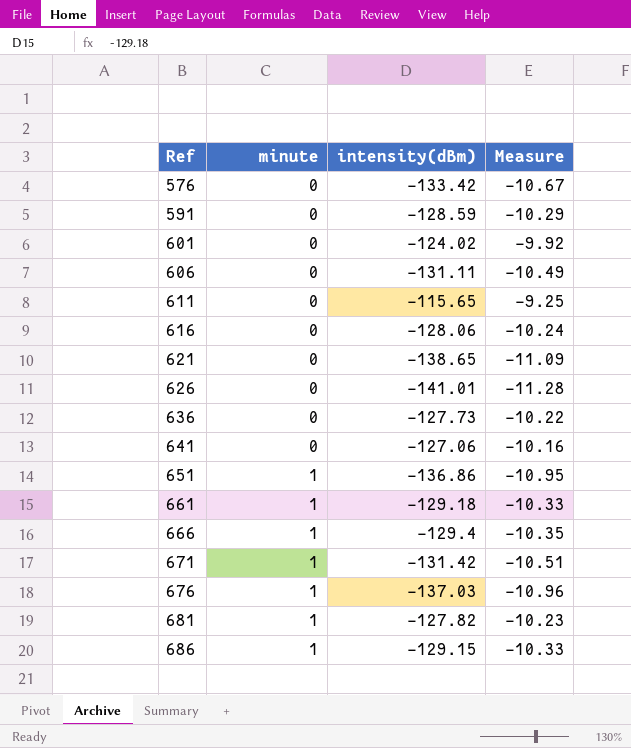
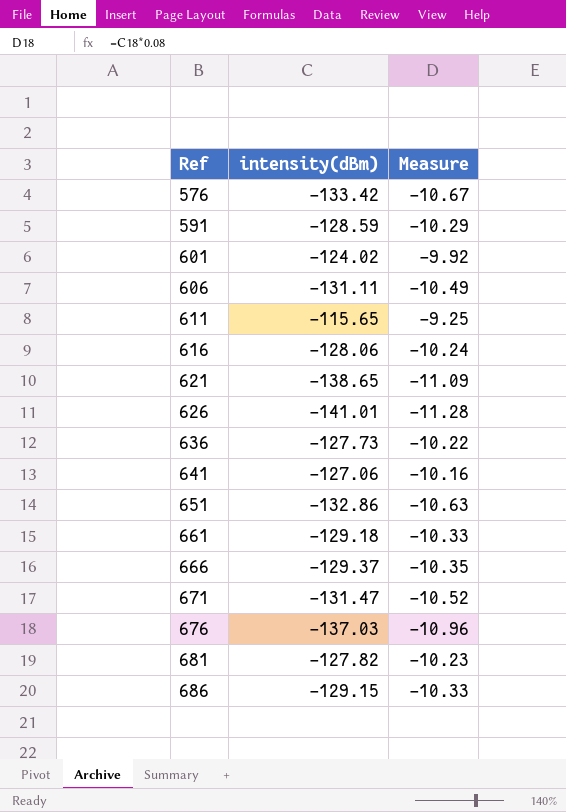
column minute | position: 2 -> none
651 | intensity(dBm): -136.86 -> -132.86
651 | Measure: -10.95 -> -10.63
666 | intensity(dBm): -129.4 -> -129.37
671 | intensity(dBm): -131.42 -> -131.47
671 | Measure: -10.51 -> -10.52

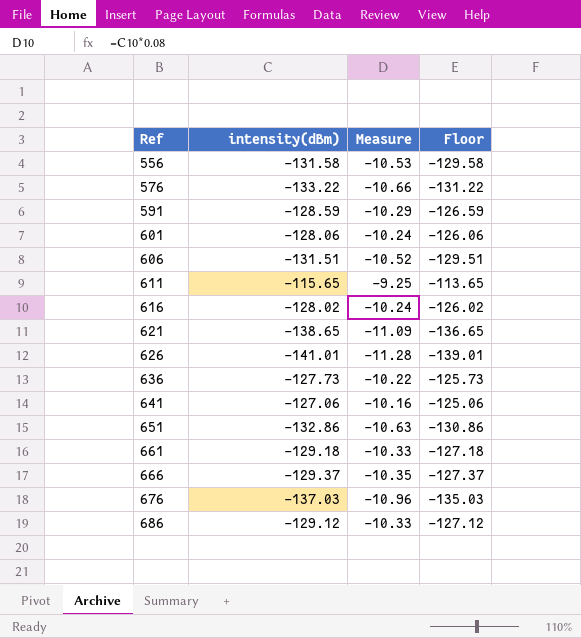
column Floor | formula: none -> [intensity(dBm)] + 2
row 671: -131.47 | -10.52 -> none
row 681: -127.82 | -10.23 -> none
row 556: none -> -131.58 | -10.53 | -129.58
576 | intensity(dBm): -133.42 -> -133.22
576 | Measure: -10.67 -> -10.66
601 | intensity(dBm): -124.02 -> -128.06
601 | Measure: -9.92 -> -10.24
606 | intensity(dBm): -131.11 -> -131.51
606 | Measure: -10.49 -> -10.52
616 | intensity(dBm): -128.06 -> -128.02
686 | intensity(dBm): -129.15 -> -129.12

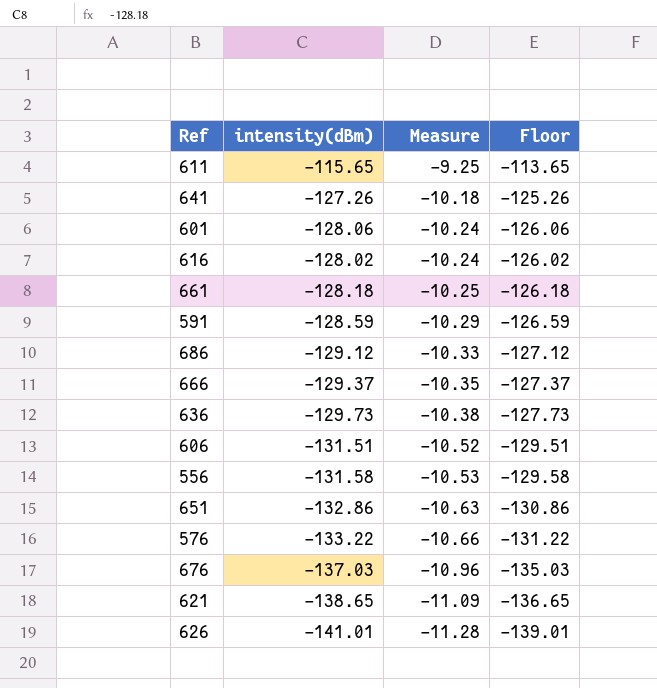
row order: Ref ascending -> Measure descending
641 | intensity(dBm): -127.06 -> -127.26
641 | Measure: -10.16 -> -10.18
641 | Floor: -125.06 -> -125.26
661 | intensity(dBm): -129.18 -> -128.18
661 | Measure: -10.33 -> -10.25
661 | Floor: -127.18 -> -126.18
636 | intensity(dBm): -127.73 -> -129.73
636 | Measure: -10.22 -> -10.38
636 | Floor: -125.73 -> -127.73

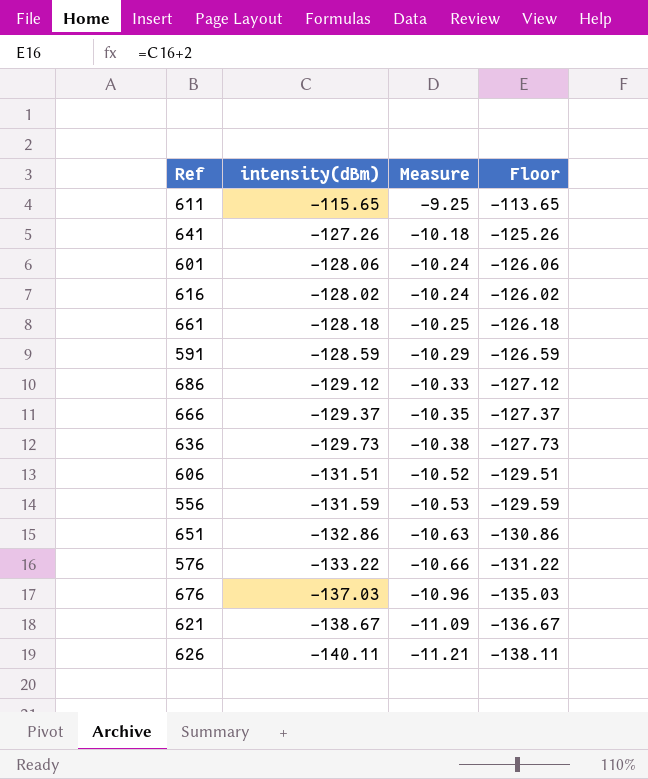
556 | intensity(dBm): -131.58 -> -131.59
556 | Floor: -129.58 -> -129.59
621 | intensity(dBm): -138.65 -> -138.67
621 | Floor: -136.65 -> -136.67
626 | intensity(dBm): -141.01 -> -140.11
626 | Measure: -11.28 -> -11.21
626 | Floor: -139.01 -> -138.11

